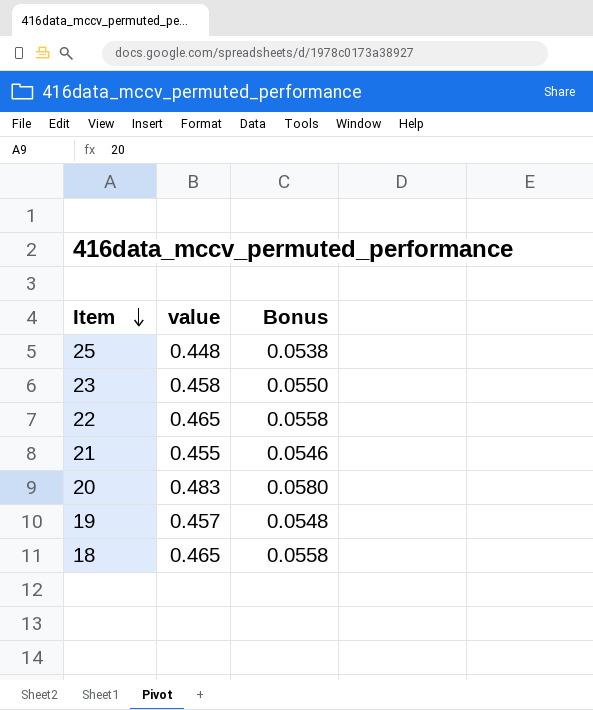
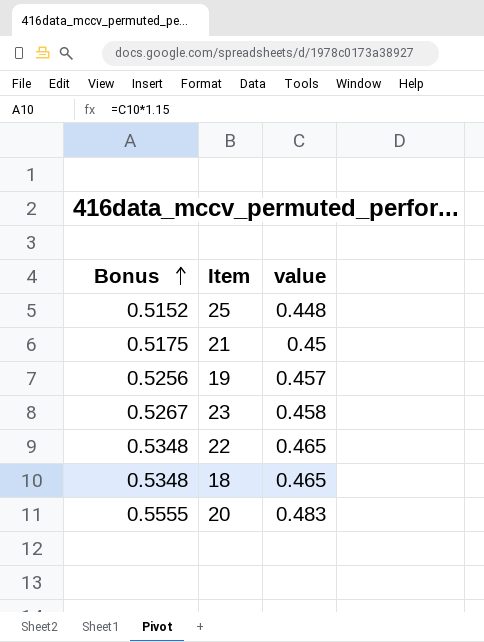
row order: Item descending -> Bonus ascending
column Bonus | formula: [value] * 0.12 -> [value] * 1.15
column Bonus | position: 3 -> 1
21 | value: 0.455 -> 0.45

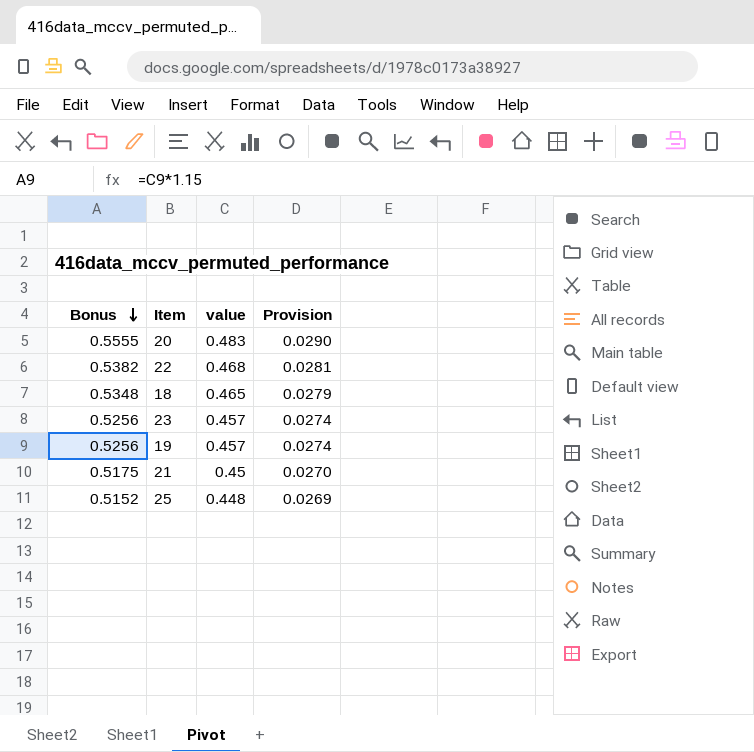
row order: Bonus ascending -> Bonus descending
column Provision | formula: none -> [value] * 0.06
22 | Bonus: 0.5348 -> 0.5382
22 | value: 0.465 -> 0.468
23 | Bonus: 0.5267 -> 0.5256
23 | value: 0.458 -> 0.457

